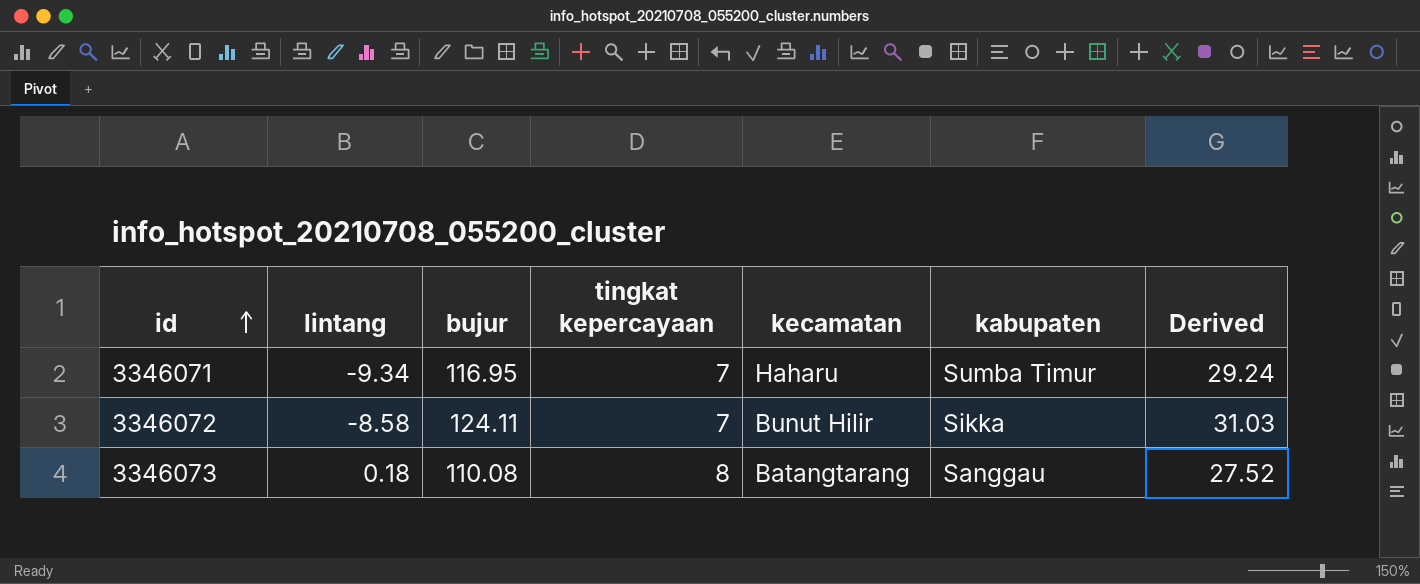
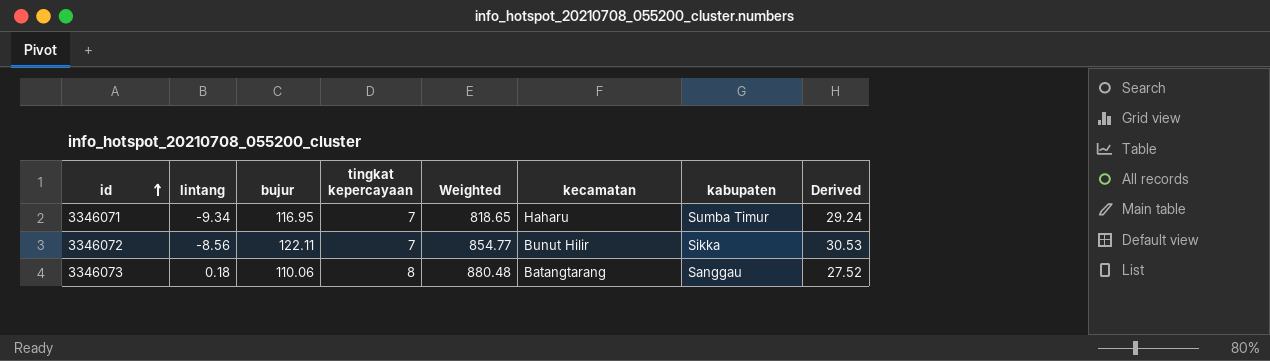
column Weighted | formula: none -> [bujur] * [tingkat kepercayaan]
3346072 | lintang: -8.58 -> -8.56
3346072 | bujur: 124.11 -> 122.11
3346072 | Derived: 31.03 -> 30.53
3346073 | bujur: 110.08 -> 110.06

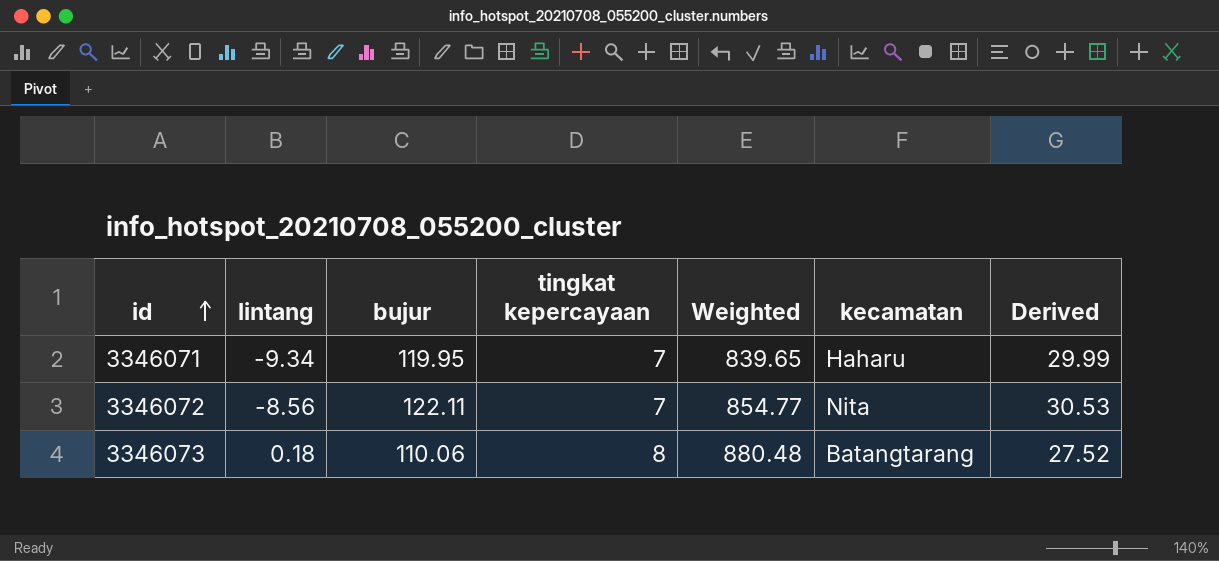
column kabupaten | position: 7 -> none
3346071 | bujur: 116.95 -> 119.95
3346071 | Weighted: 818.65 -> 839.65
3346071 | Derived: 29.24 -> 29.99
3346072 | kecamatan: Bunut Hilir -> Nita

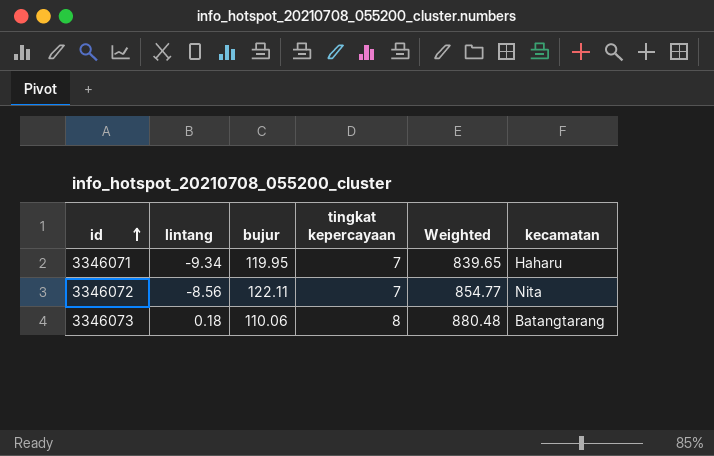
column Derived | formula: [bujur] * 0.25 -> none

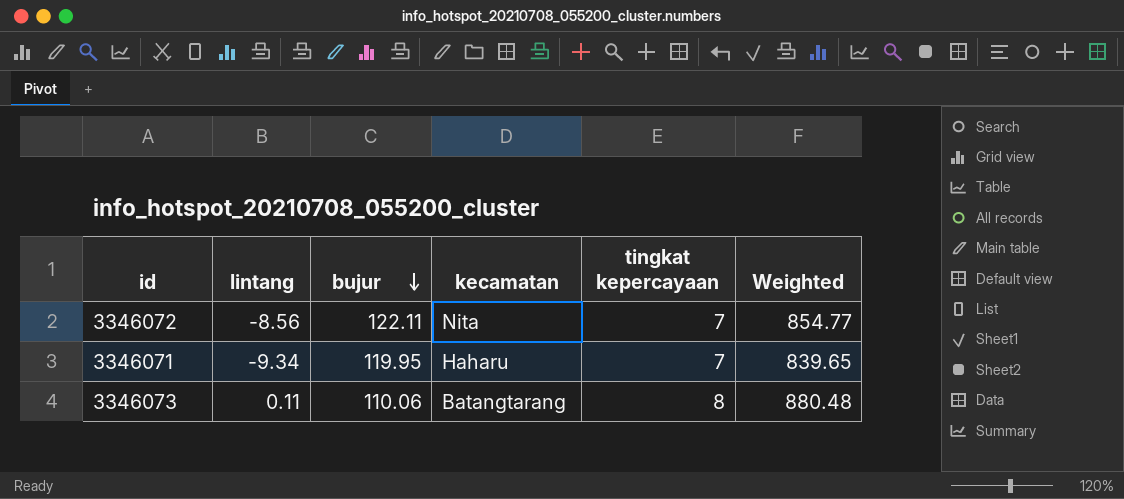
row order: id ascending -> bujur descending
column kecamatan | position: 6 -> 4
3346073 | lintang: 0.18 -> 0.11

